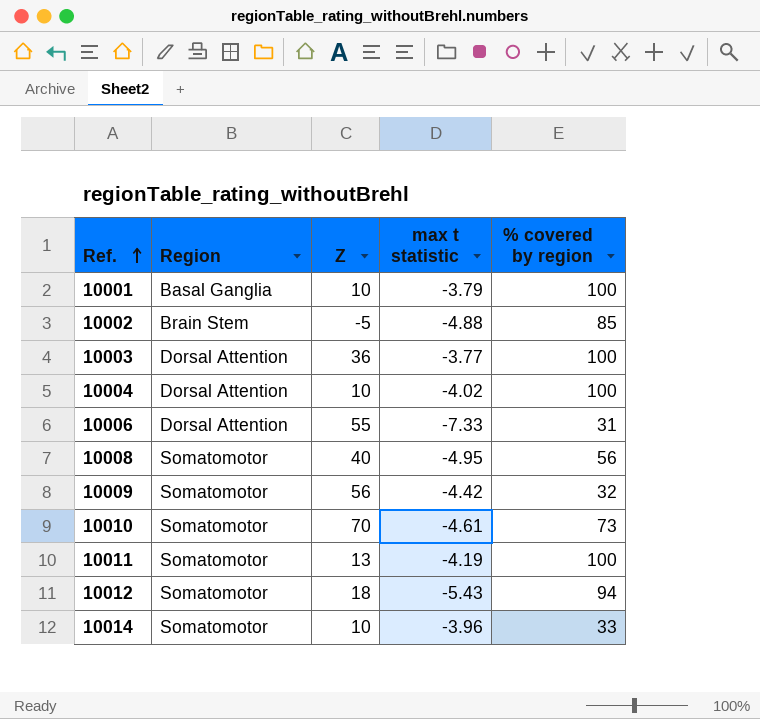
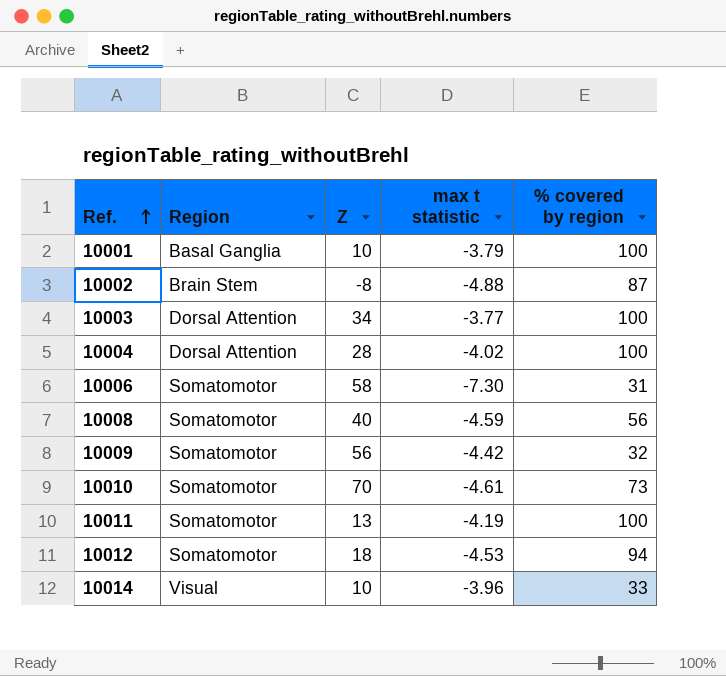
10002 | Z: -5 -> -8
10002 | % covered by region: 85 -> 87
10003 | Z: 36 -> 34
10004 | Z: 10 -> 28
10006 | Region: Dorsal Attention -> Somatomotor
10006 | Z: 55 -> 58
10006 | max t statistic: -7.33 -> -7.30
10008 | max t statistic: -4.95 -> -4.59
10012 | max t statistic: -5.43 -> -4.53
10014 | Region: Somatomotor -> Visual

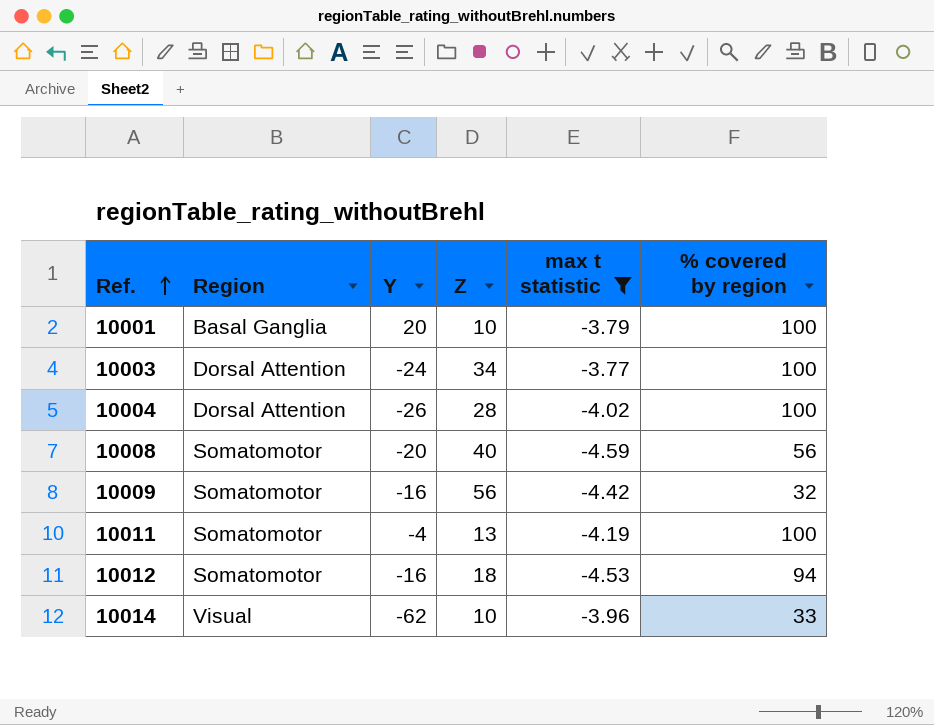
filter: none -> max t statistic >= -4.59
column Y | position: none -> 3

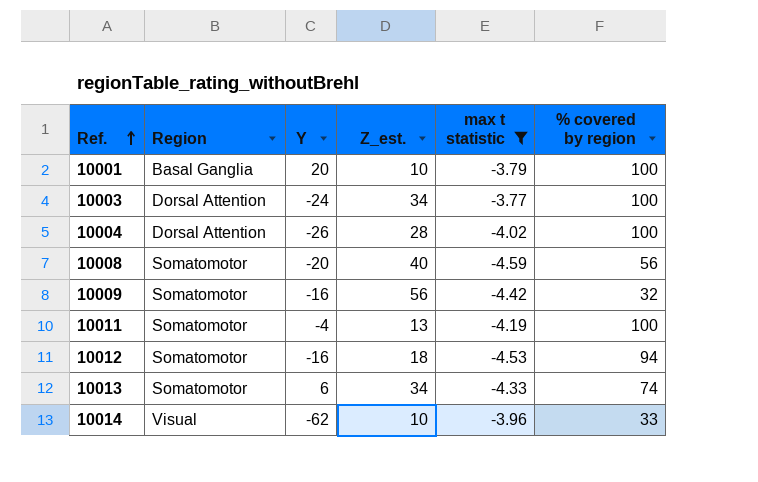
column name: Z -> Z_est.
row 10013: none -> Somatomotor | 6 | 34 | -4.33 | 74

